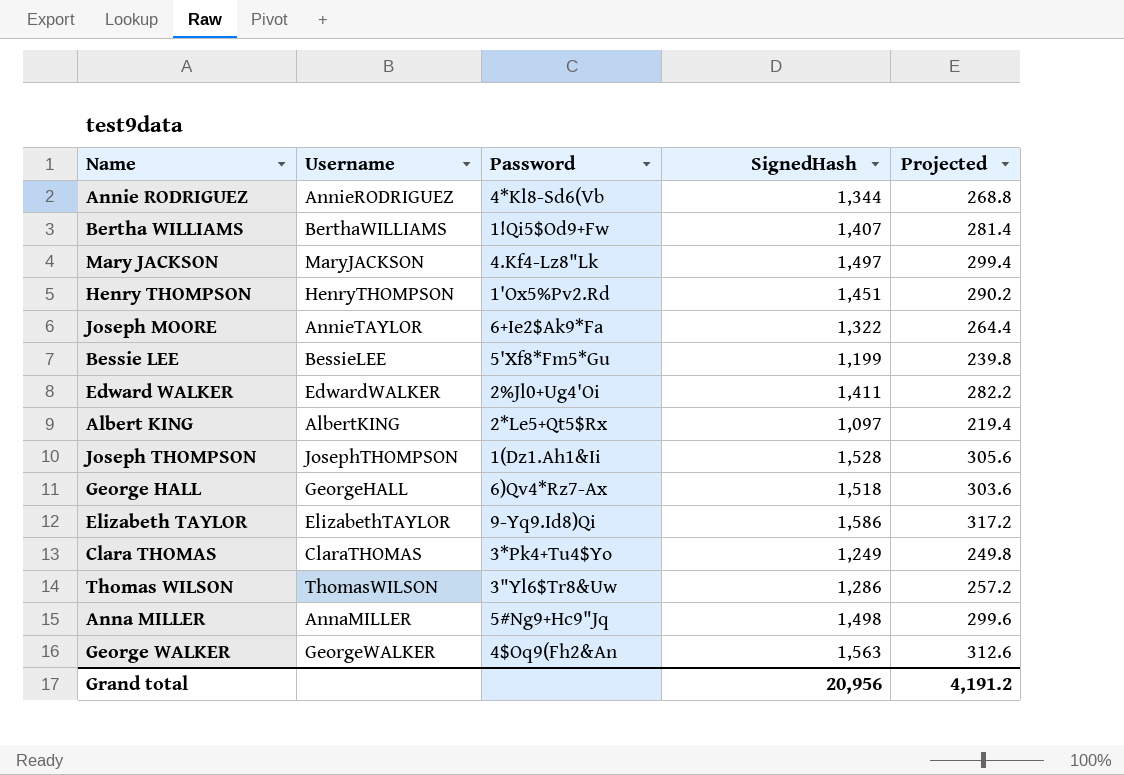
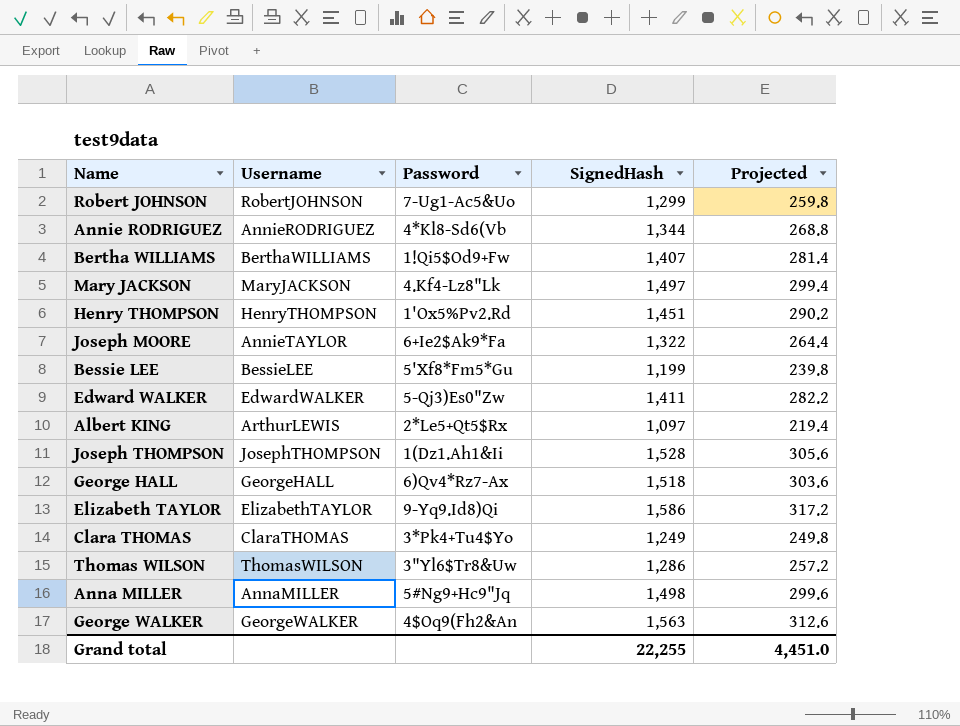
row Robert JOHNSON: none -> RobertJOHNSON | 7-Ug1-Ac5&Uo | 1,299 | 259.8
Edward WALKER | Password: 2%Jl0+Ug4'Oi -> 5-Qj3)Es0"Zw
Albert KING | Username: AlbertKING -> ArthurLEWIS
Grand total | SignedHash: 20,956 -> 22,255
Grand total | Projected: 4,191.2 -> 4,451.0

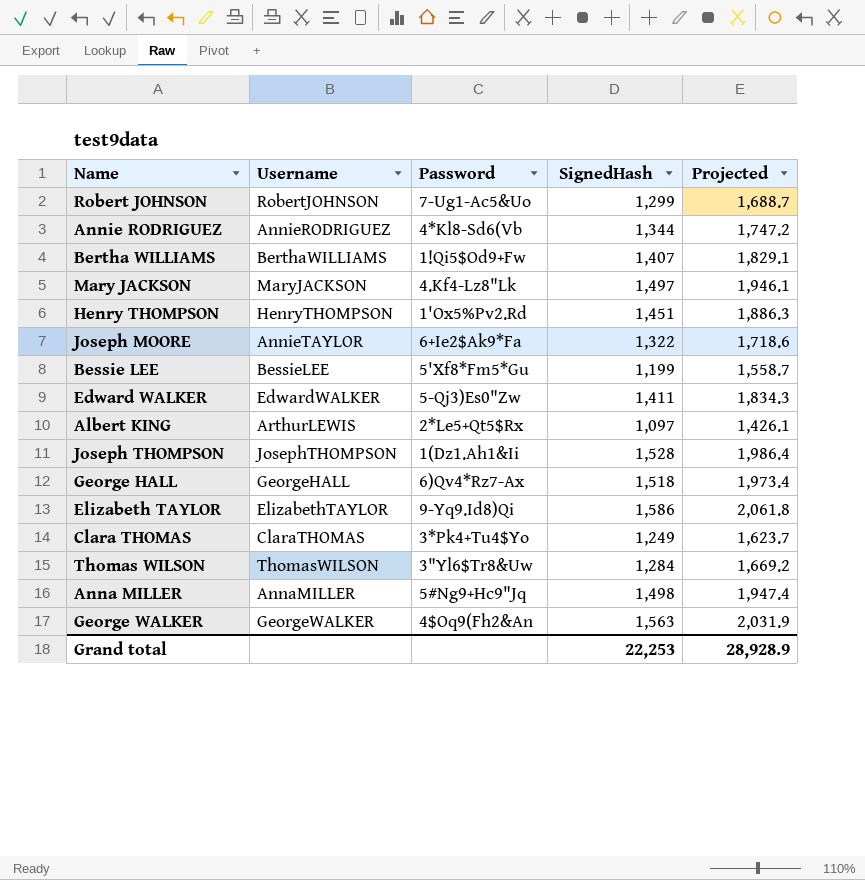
column Projected | formula: [SignedHash] * 0.2 -> [SignedHash] * 1.3
Thomas WILSON | SignedHash: 1,286 -> 1,284
Grand total | SignedHash: 22,255 -> 22,253
Grand total | Projected: 4,451.0 -> 28,928.9

